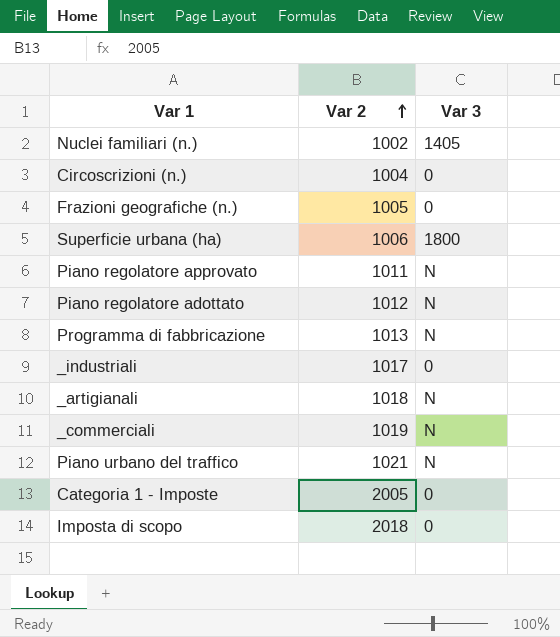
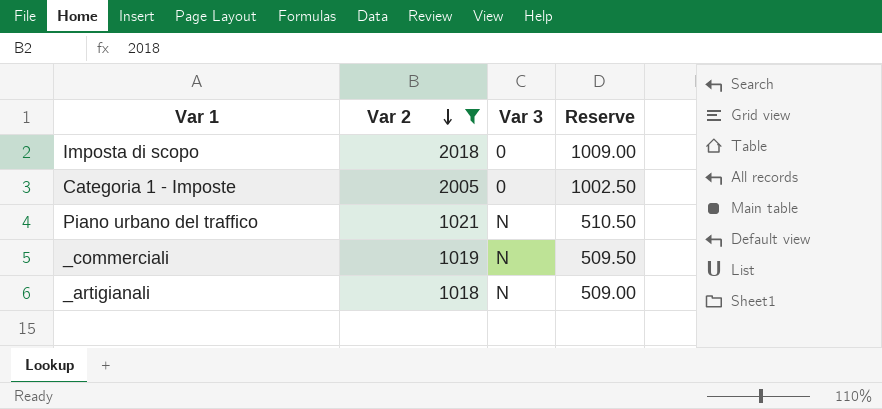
filter: none -> Var 2 >= 1018
row order: Var 2 ascending -> Var 2 descending
column Reserve | formula: none -> [Var 2] * 0.5

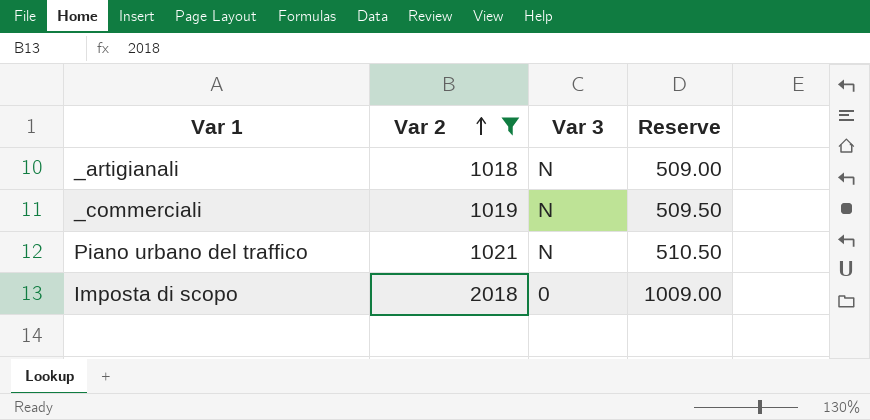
row order: Var 2 descending -> Var 2 ascending
row Categoria 1 - Imposte: 2005 | 0 | 1002.50 -> none

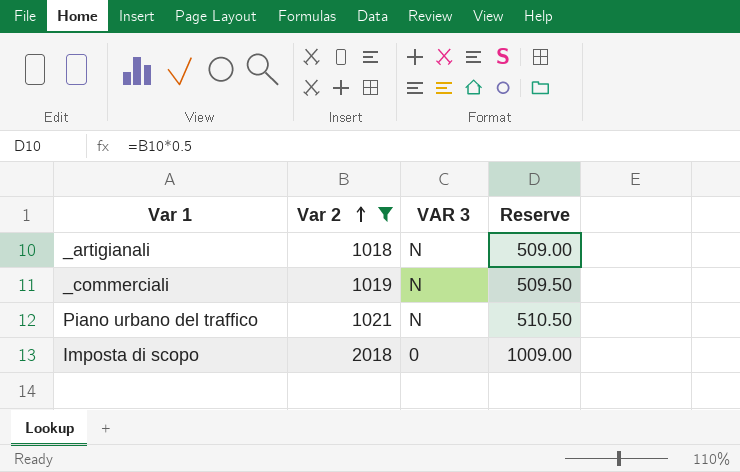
column name: Var 3 -> VAR 3

